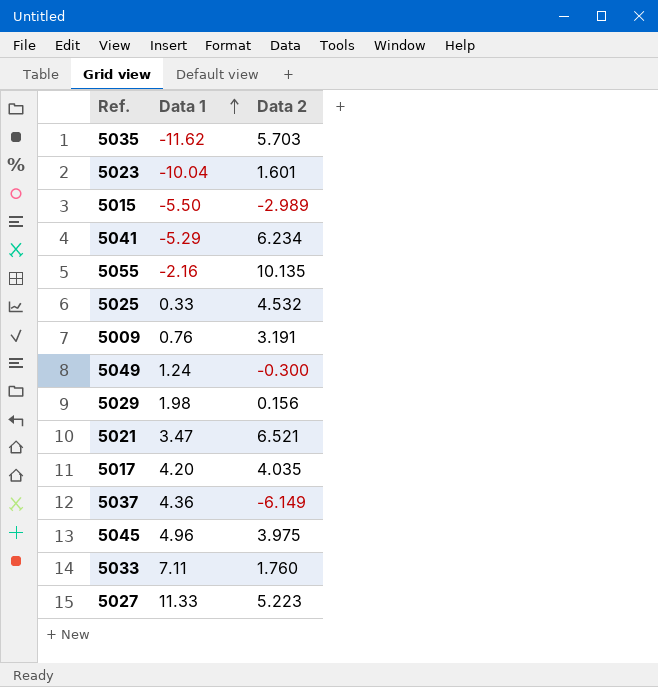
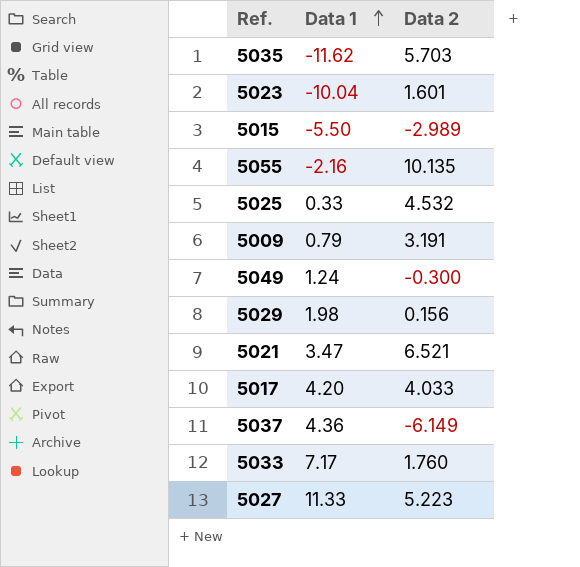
row 5041: -5.29 | 6.234 -> none
row 5045: 4.96 | 3.975 -> none
5009 | Data 1: 0.76 -> 0.79
5017 | Data 2: 4.035 -> 4.033
5033 | Data 1: 7.11 -> 7.17

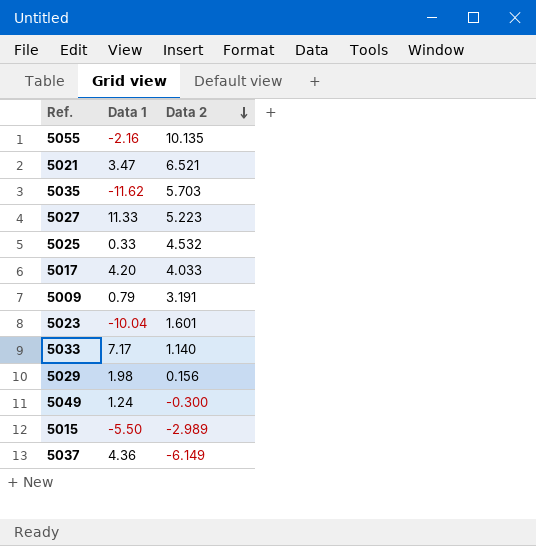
row order: Data 1 ascending -> Data 2 descending
5033 | Data 2: 1.760 -> 1.140

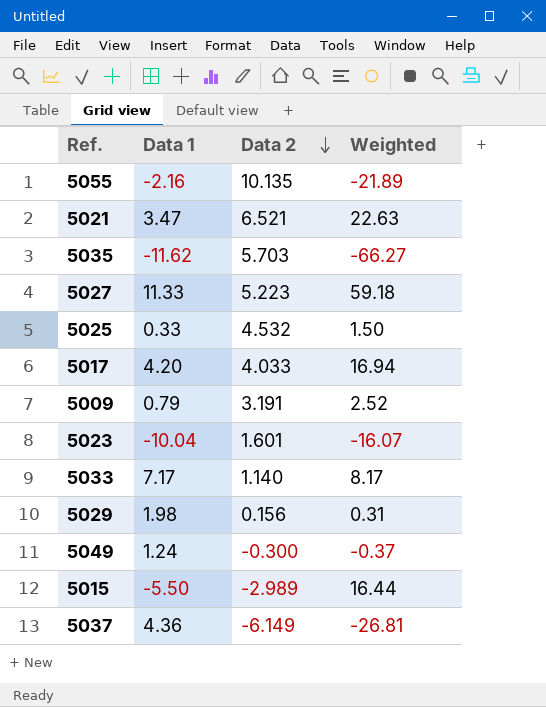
column Weighted | formula: none -> [Data 1] * [Data 2]

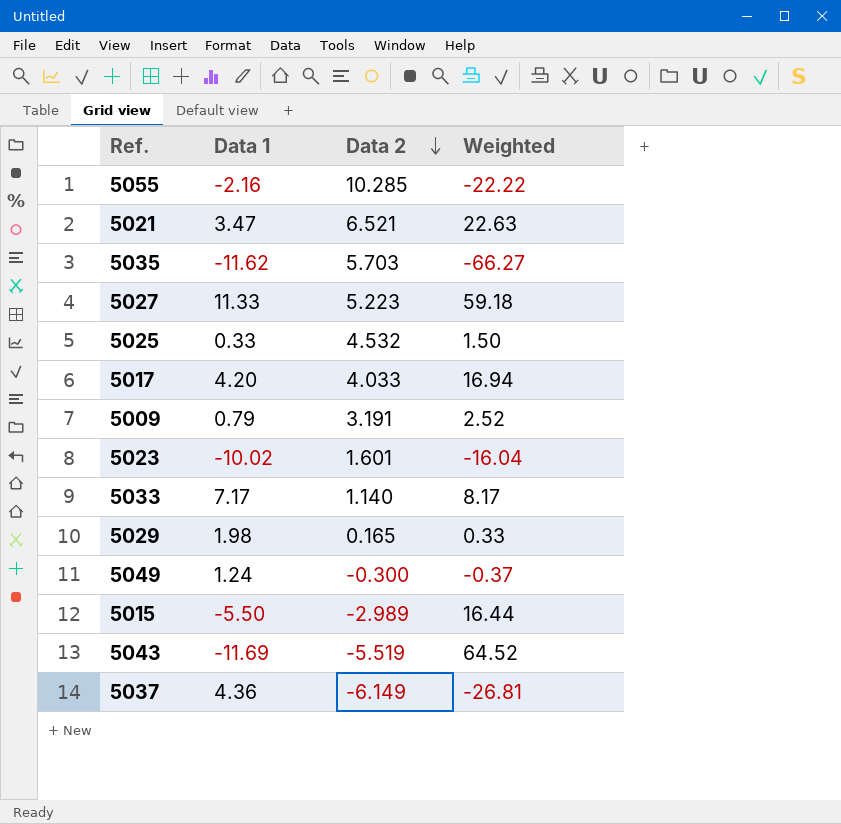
5055 | Data 2: 10.135 -> 10.285
5055 | Weighted: -21.89 -> -22.22
5023 | Data 1: -10.04 -> -10.02
5023 | Weighted: -16.07 -> -16.04
5029 | Data 2: 0.156 -> 0.165
5029 | Weighted: 0.31 -> 0.33
row 5043: none -> -11.69 | -5.519 | 64.52

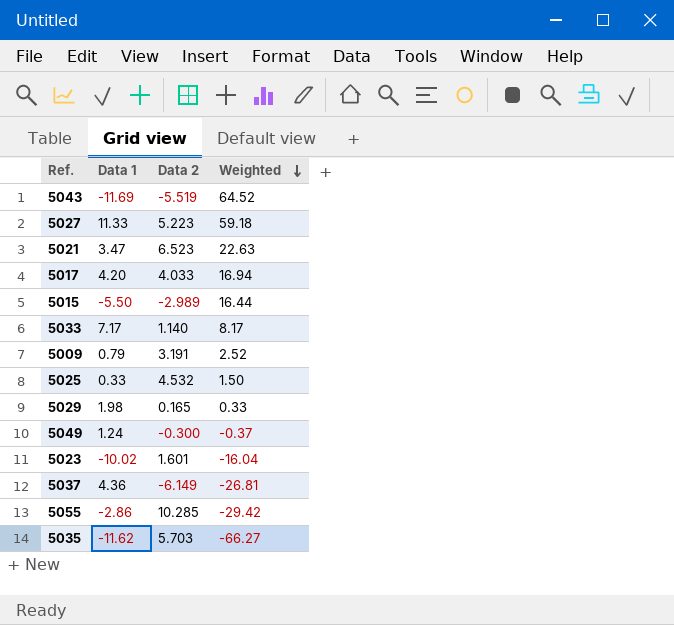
row order: Data 2 descending -> Weighted descending
5021 | Data 2: 6.521 -> 6.523
5055 | Data 1: -2.16 -> -2.86
5055 | Weighted: -22.22 -> -29.42

